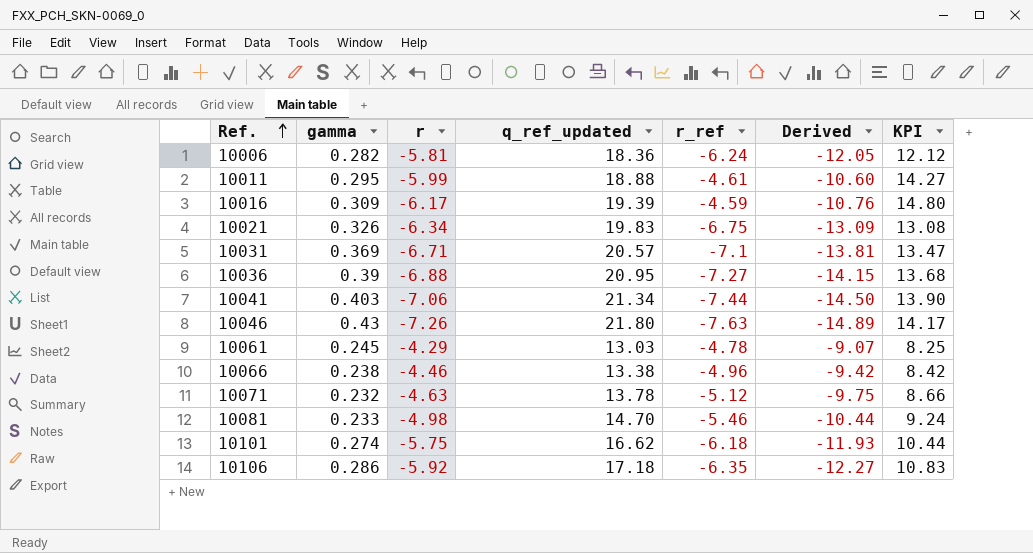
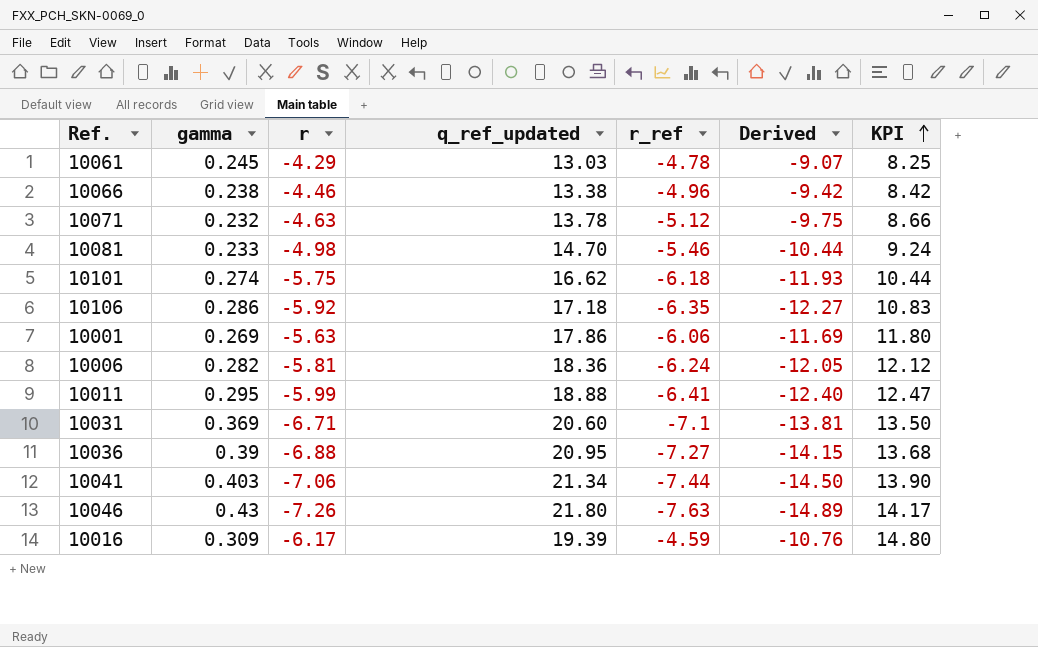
row order: Ref. ascending -> KPI ascending
row 10021: 0.326 | -6.34 | 19.83 | -6.75 | -13.09 | 13.08 -> none
row 10001: none -> 0.269 | -5.63 | 17.86 | -6.06 | -11.69 | 11.80
10011 | r_ref: -4.61 -> -6.41
10011 | Derived: -10.60 -> -12.40
10011 | KPI: 14.27 -> 12.47
10031 | q_ref_updated: 20.57 -> 20.60
10031 | KPI: 13.47 -> 13.50

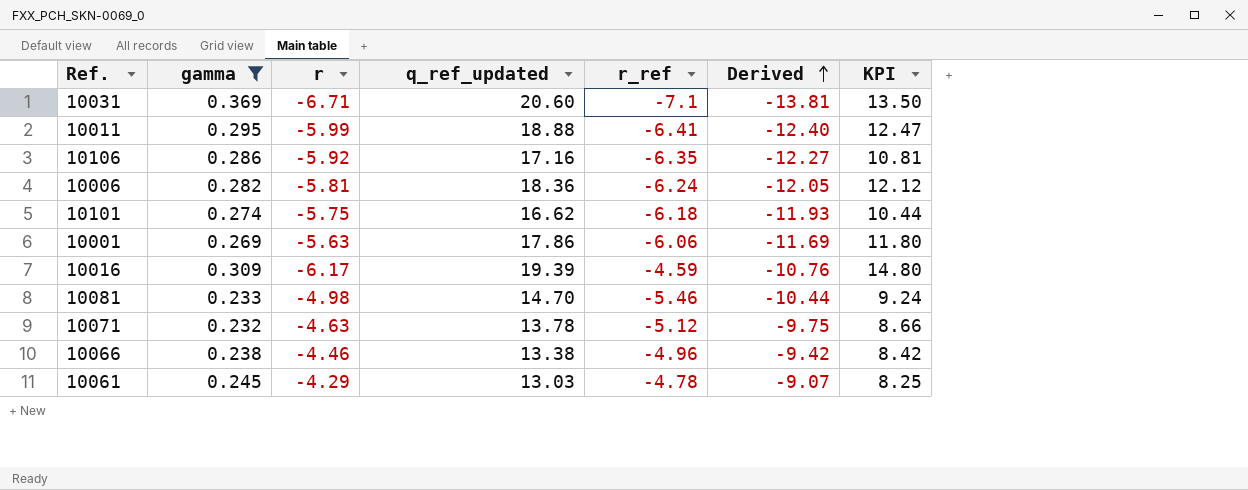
filter: none -> gamma <= 0.369
row order: KPI ascending -> Derived ascending
10106 | q_ref_updated: 17.18 -> 17.16
10106 | KPI: 10.83 -> 10.81

